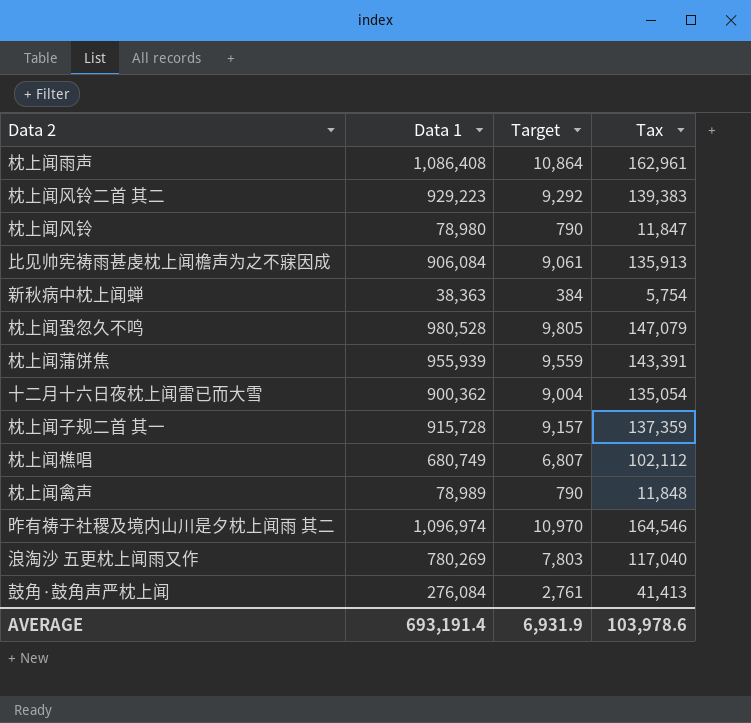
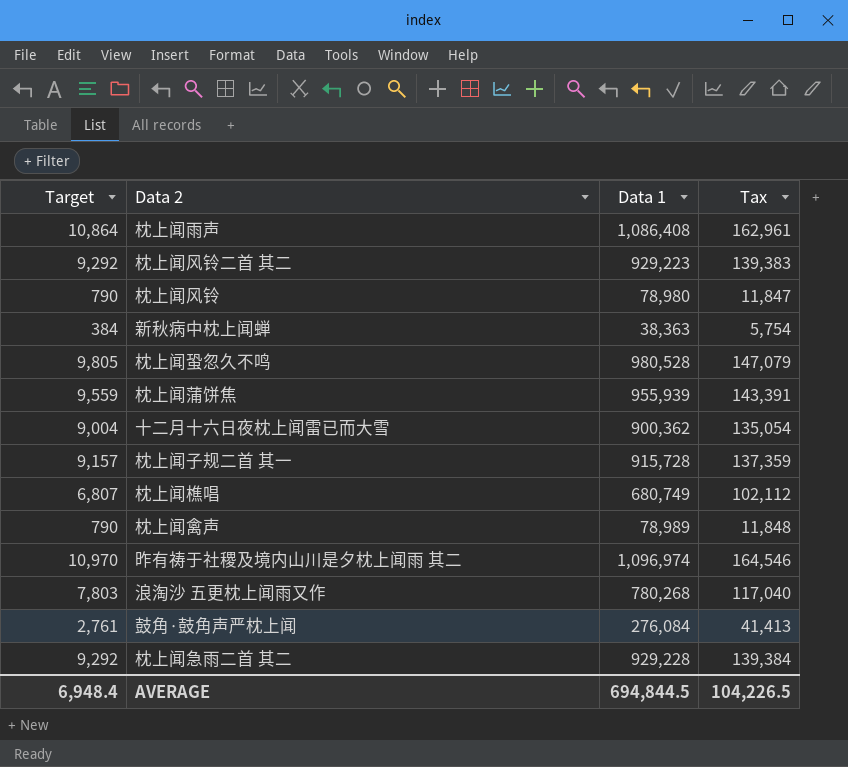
column Target | position: 3 -> 1
row 比见帅宪祷雨甚虔枕上闻檐声为之不寐因成: 906,084 | 9,061 | 135,913 -> none
浪淘沙 五更枕上闻雨又作 | Data 1: 780,269 -> 780,268
row 枕上闻急雨二首 其二: none -> 9,292 | 929,228 | 139,384
AVERAGE | Target: 6,931.9 -> 6,948.4
AVERAGE | Data 1: 693,191.4 -> 694,844.5
AVERAGE | Tax: 103,978.6 -> 104,226.5

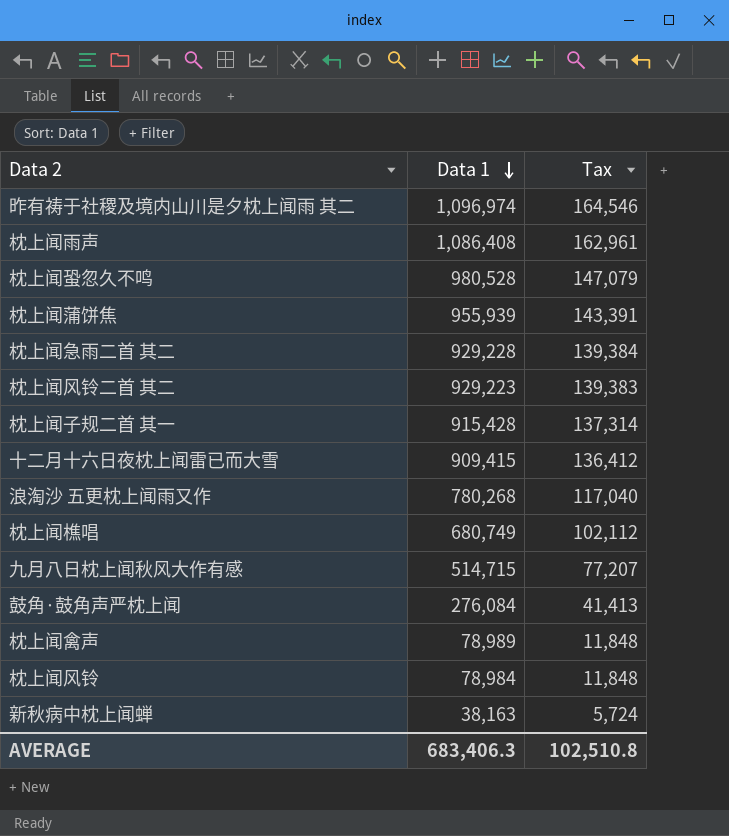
row order: none -> Data 1 descending
column Target | formula: [Data 1] * 0.01 -> none
枕上闻子规二首 其一 | Data 1: 915,728 -> 915,428
枕上闻子规二首 其一 | Tax: 137,359 -> 137,314
十二月十六日夜枕上闻雷已而大雪 | Data 1: 900,362 -> 909,415
十二月十六日夜枕上闻雷已而大雪 | Tax: 135,054 -> 136,412
row 九月八日枕上闻秋风大作有感: none -> 514,715 | 77,207
枕上闻风铃 | Data 1: 78,980 -> 78,984
枕上闻风铃 | Tax: 11,847 -> 11,848
新秋病中枕上闻蝉 | Data 1: 38,363 -> 38,163
新秋病中枕上闻蝉 | Tax: 5,754 -> 5,724
AVERAGE | Data 1: 694,844.5 -> 683,406.3
AVERAGE | Tax: 104,226.5 -> 102,510.8

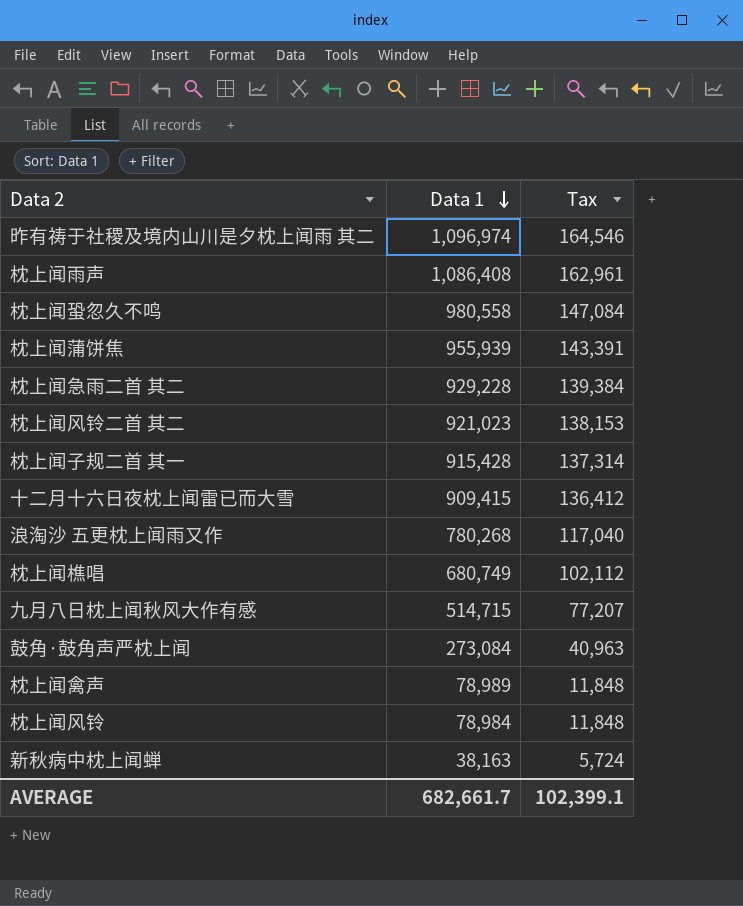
枕上闻蛩忽久不鸣 | Data 1: 980,528 -> 980,558
枕上闻蛩忽久不鸣 | Tax: 147,079 -> 147,084
枕上闻风铃二首 其二 | Data 1: 929,223 -> 921,023
枕上闻风铃二首 其二 | Tax: 139,383 -> 138,153
鼓角·鼓角声严枕上闻 | Data 1: 276,084 -> 273,084
鼓角·鼓角声严枕上闻 | Tax: 41,413 -> 40,963
AVERAGE | Data 1: 683,406.3 -> 682,661.7
AVERAGE | Tax: 102,510.8 -> 102,399.1

